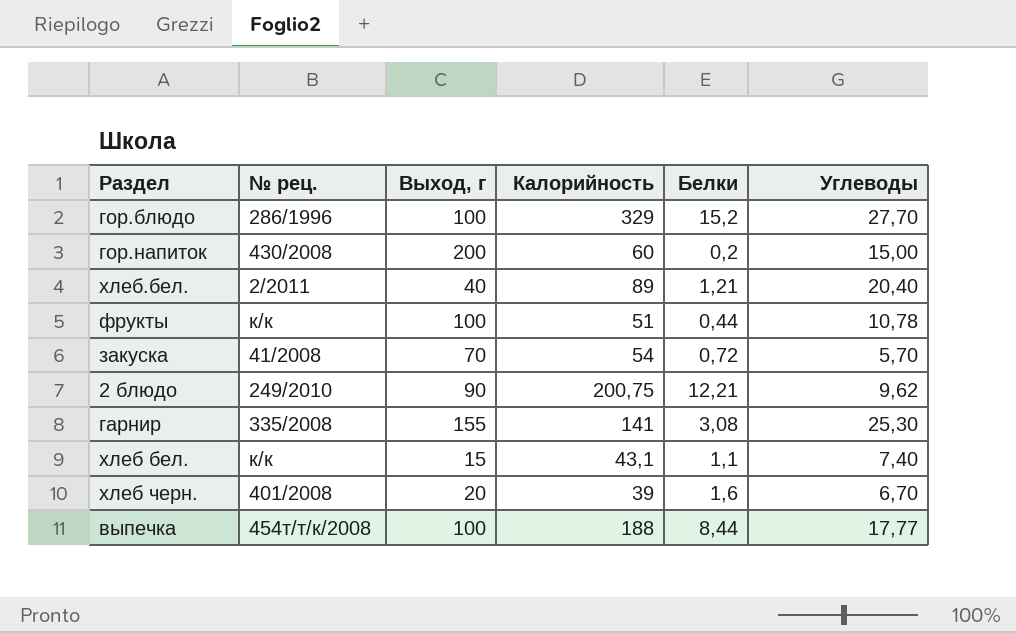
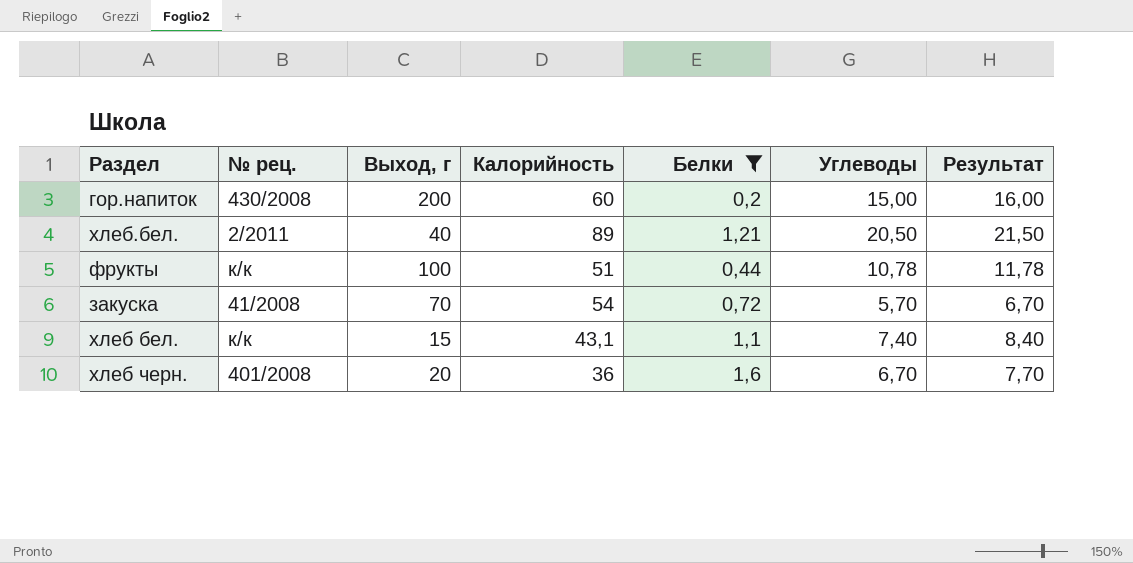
filter: none -> Белки <= 1,6
column Результат | formula: none -> [Углеводы] + 1
хлеб.бел. | Углеводы: 20,40 -> 20,50
хлеб черн. | Калорийность: 39 -> 36

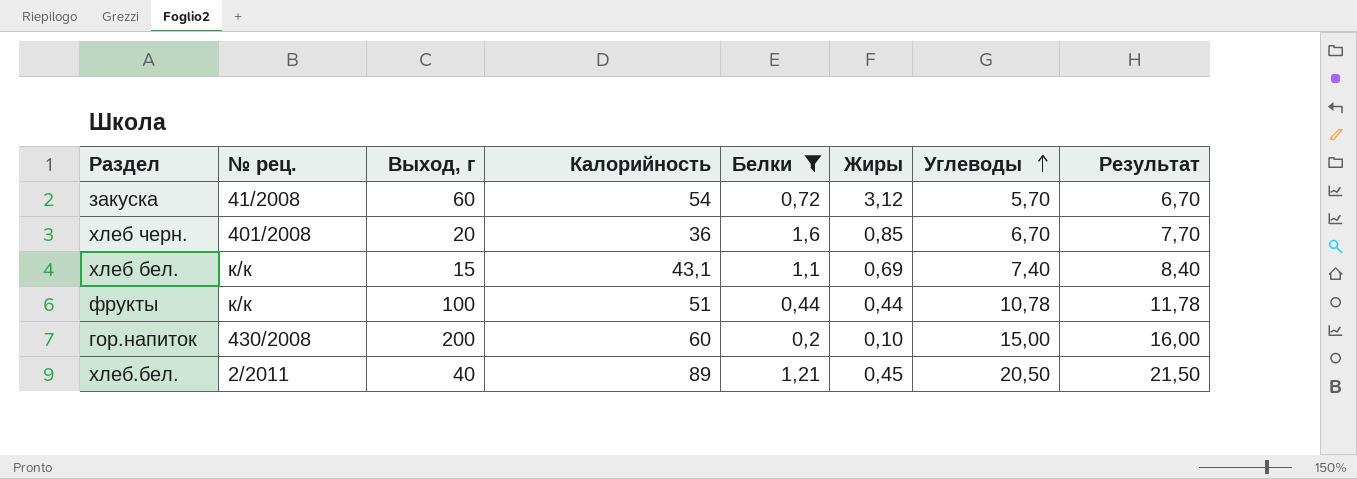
row order: none -> Углеводы ascending
column Жиры | position: none -> 6
закуска | Выход, г: 70 -> 60

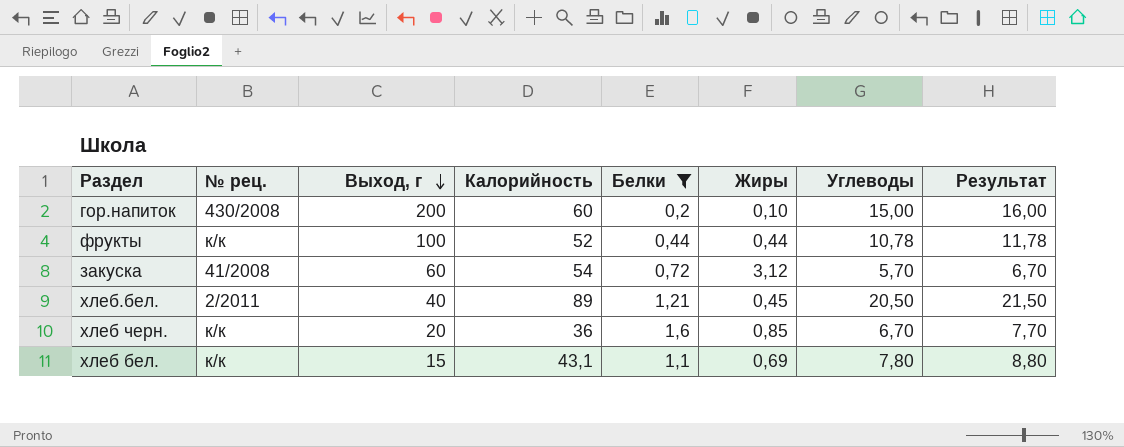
row order: Углеводы ascending -> Выход, г descending
фрукты | Калорийность: 51 -> 52
хлеб черн. | № рец.: 401/2008 -> к/к
хлеб бел. | Углеводы: 7,40 -> 7,80
хлеб бел. | Результат: 8,40 -> 8,80

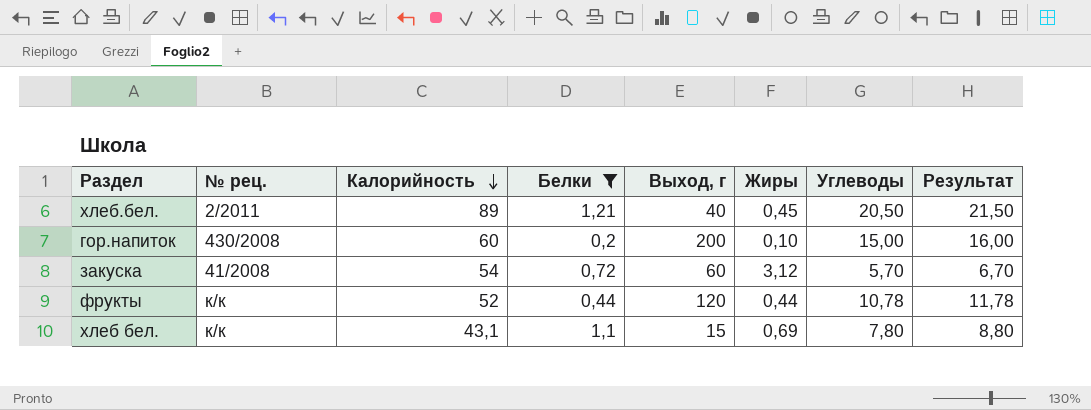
row order: Выход, г descending -> Калорийность descending
column Выход, г | position: 3 -> 5
row хлеб черн.: к/к | 20 | 36 | 1,6 | 0,85 | 6,70 | 7,70 -> none
фрукты | Выход, г: 100 -> 120

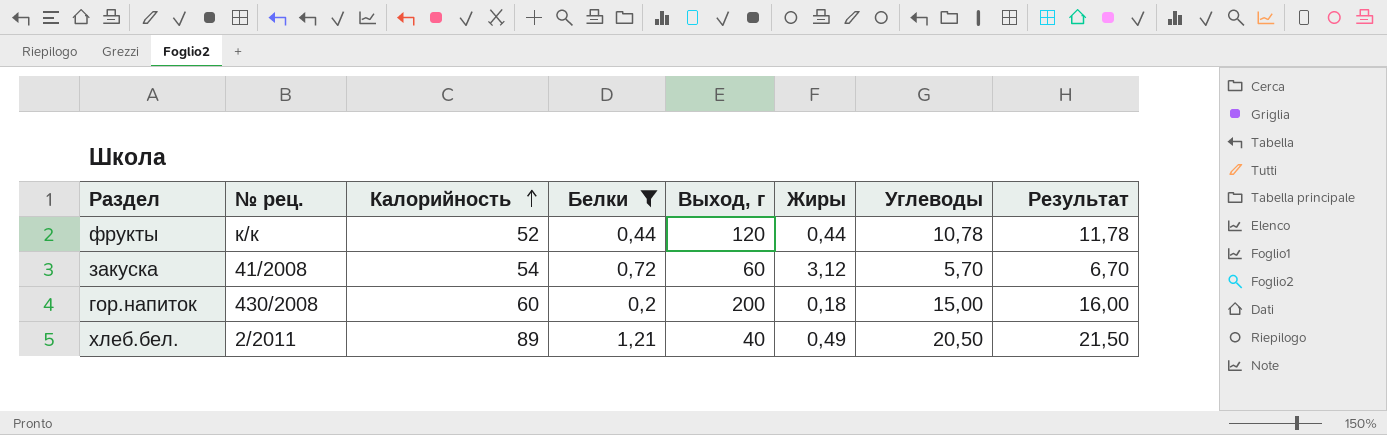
row order: Калорийность descending -> Калорийность ascending
row хлеб бел.: к/к | 43,1 | 1,1 | 15 | 0,69 | 7,80 | 8,80 -> none
гор.напиток | Жиры: 0,10 -> 0,18
хлеб.бел. | Жиры: 0,45 -> 0,49

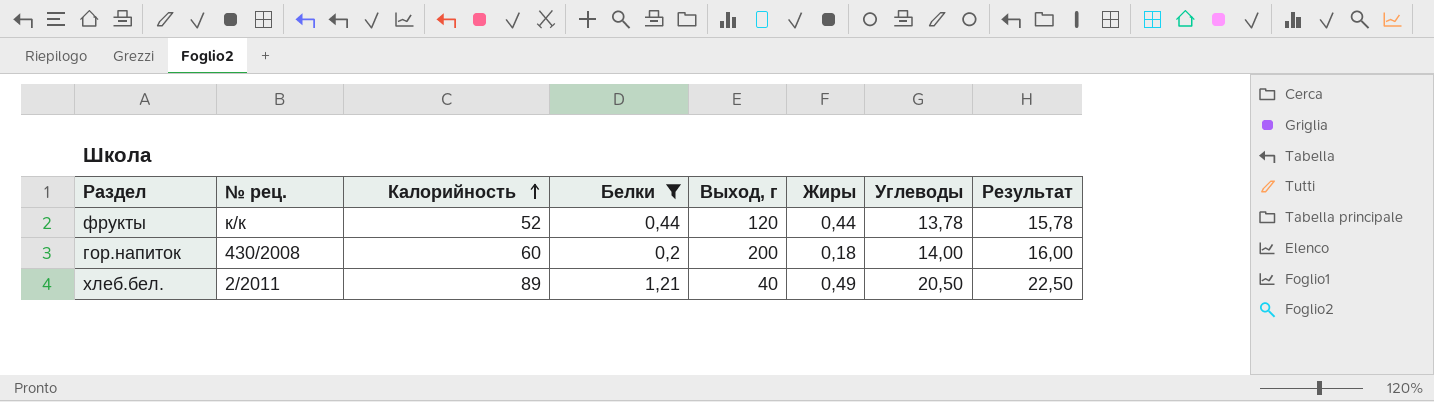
column Результат | formula: [Углеводы] + 1 -> [Углеводы] + 2
row закуска: 41/2008 | 54 | 0,72 | 60 | 3,12 | 5,70 | 6,70 -> none
фрукты | Углеводы: 10,78 -> 13,78
гор.напиток | Углеводы: 15,00 -> 14,00

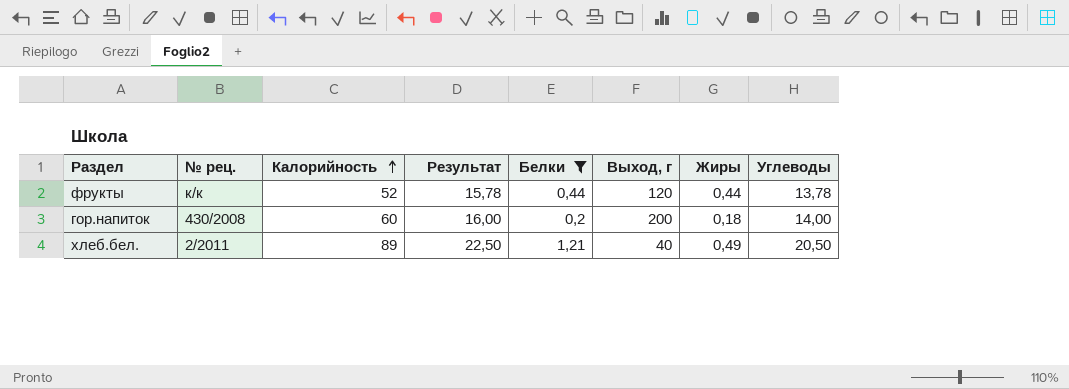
column Результат | position: 8 -> 4

